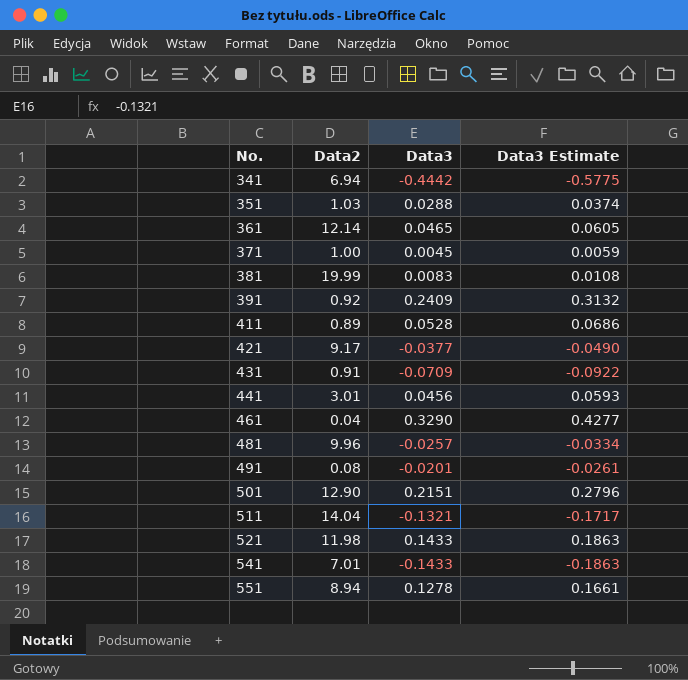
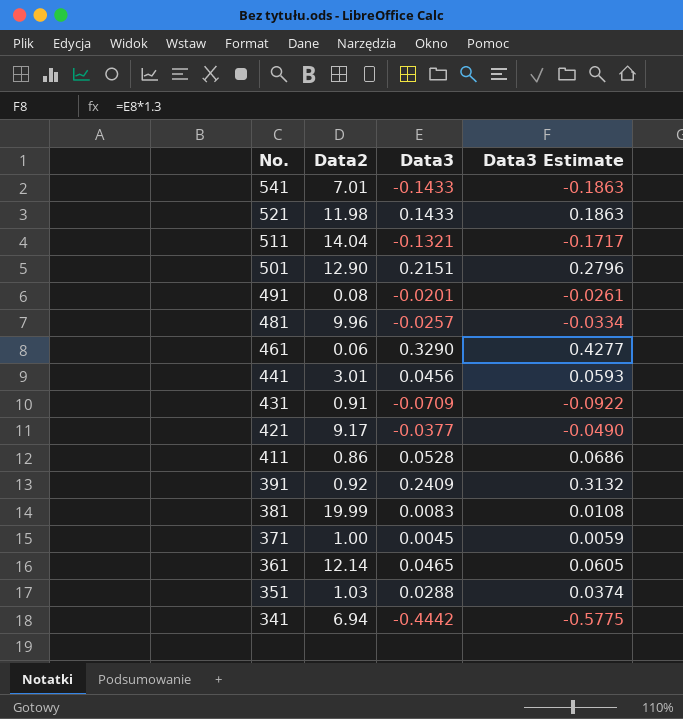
row order: No. ascending -> No. descending
row 551: 8.94 | 0.1278 | 0.1661 -> none
461 | Data2: 0.04 -> 0.06
411 | Data2: 0.89 -> 0.86

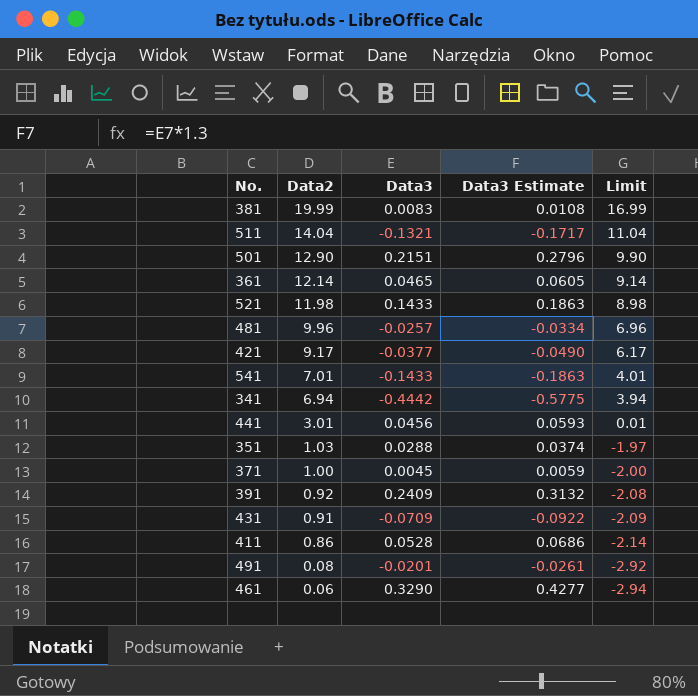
row order: No. descending -> Data2 descending
column Limit | formula: none -> [Data2] - 3

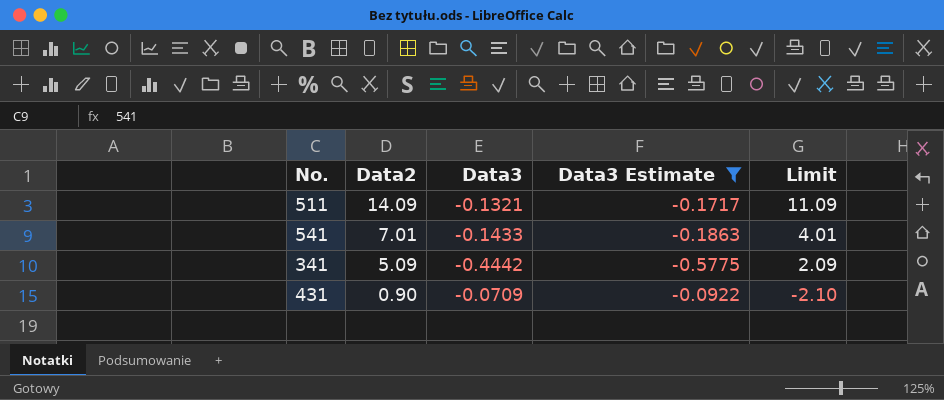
filter: none -> Data3 Estimate <= -0.0922
511 | Data2: 14.04 -> 14.09
511 | Limit: 11.04 -> 11.09
341 | Data2: 6.94 -> 5.09
341 | Limit: 3.94 -> 2.09
431 | Data2: 0.91 -> 0.90
431 | Limit: -2.09 -> -2.10

